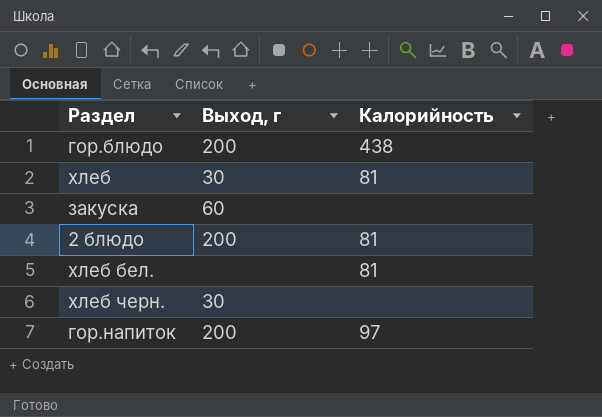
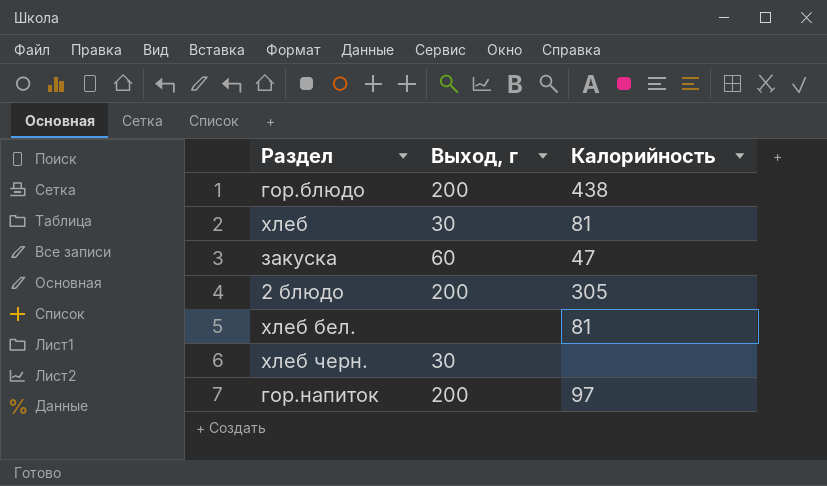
закуска | Калорийность: none -> 47
2 блюдо | Калорийность: 81 -> 305

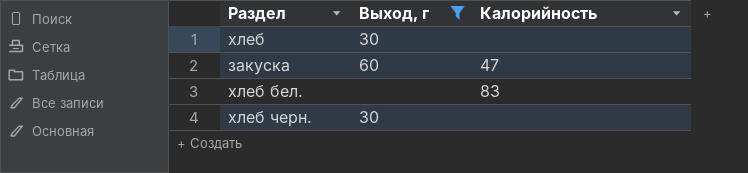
filter: none -> Выход, г != 200
хлеб | Калорийность: 81 -> none
хлеб бел. | Калорийность: 81 -> 83

